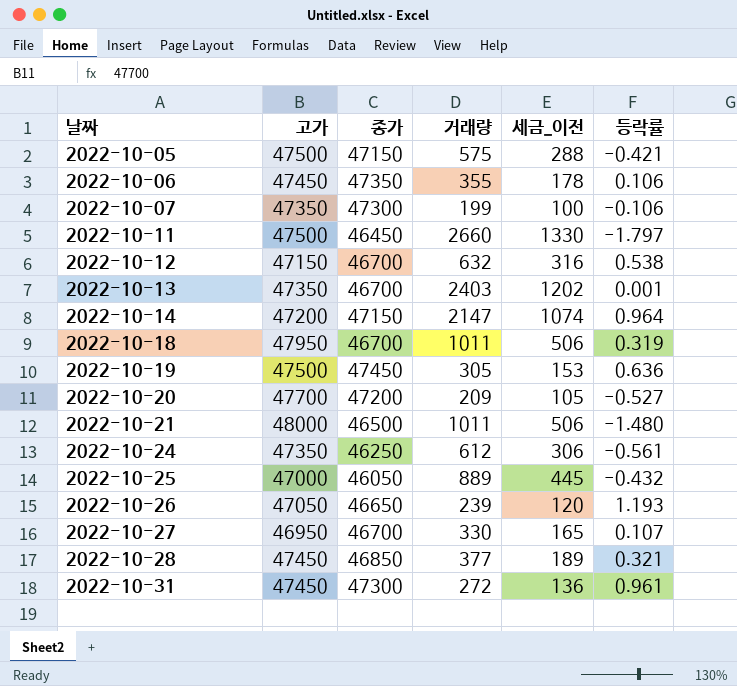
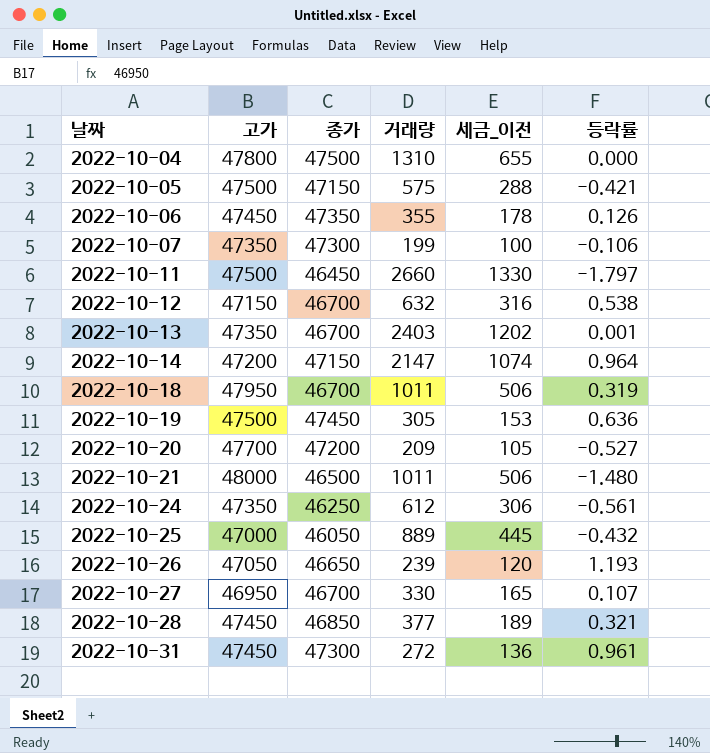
row 2022-10-04: none -> 47800 | 47500 | 1310 | 655 | 0.000
2022-10-06 | 등락률: 0.106 -> 0.126

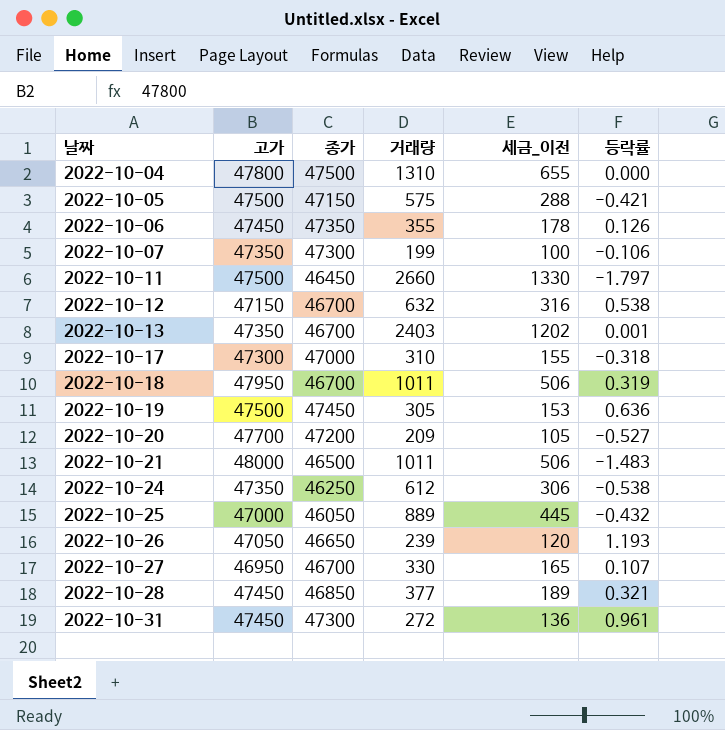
row 2022-10-14: 47200 | 47150 | 2147 | 1074 | 0.964 -> none
row 2022-10-17: none -> 47300 | 47000 | 310 | 155 | -0.318
2022-10-21 | 등락률: -1.480 -> -1.483
2022-10-24 | 등락률: -0.561 -> -0.538

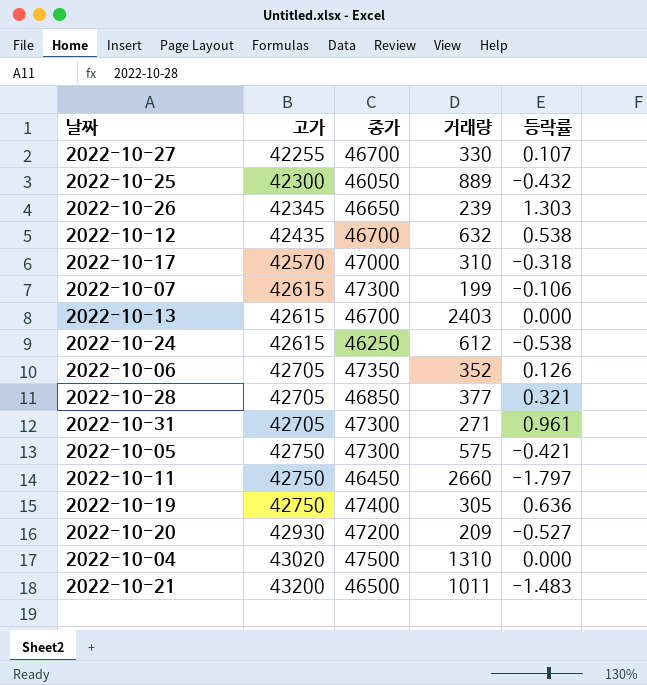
row order: 날짜 ascending -> 고가 ascending
column 세금_이전 | formula: [거래량] * 0.5 -> none
row 2022-10-18: 47950 | 46700 | 1011 | 506 | 0.319 -> none
2022-10-27 | 고가: 46950 -> 42255
2022-10-25 | 고가: 47000 -> 42300
2022-10-26 | 고가: 47050 -> 42345
2022-10-26 | 등락률: 1.193 -> 1.303
2022-10-12 | 고가: 47150 -> 42435
2022-10-17 | 고가: 47300 -> 42570
2022-10-07 | 고가: 47350 -> 42615
2022-10-13 | 고가: 47350 -> 42615
2022-10-13 | 등락률: 0.001 -> 0.000
2022-10-24 | 고가: 47350 -> 42615
2022-10-06 | 고가: 47450 -> 42705
2022-10-06 | 거래량: 355 -> 352
2022-10-28 | 고가: 47450 -> 42705
2022-10-31 | 고가: 47450 -> 42705
2022-10-31 | 거래량: 272 -> 271
2022-10-05 | 고가: 47500 -> 42750
2022-10-05 | 종가: 47150 -> 47300
2022-10-11 | 고가: 47500 -> 42750
2022-10-19 | 고가: 47500 -> 42750
2022-10-19 | 종가: 47450 -> 47400
2022-10-20 | 고가: 47700 -> 42930
2022-10-04 | 고가: 47800 -> 43020
2022-10-21 | 고가: 48000 -> 43200

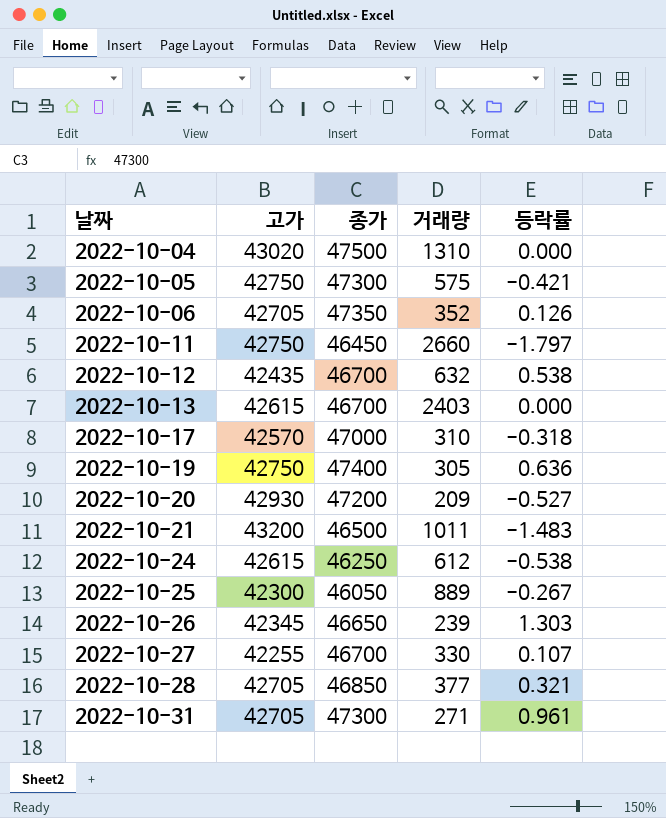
row order: 고가 ascending -> 날짜 ascending
row 2022-10-07: 42615 | 47300 | 199 | -0.106 -> none
2022-10-25 | 등락률: -0.432 -> -0.267

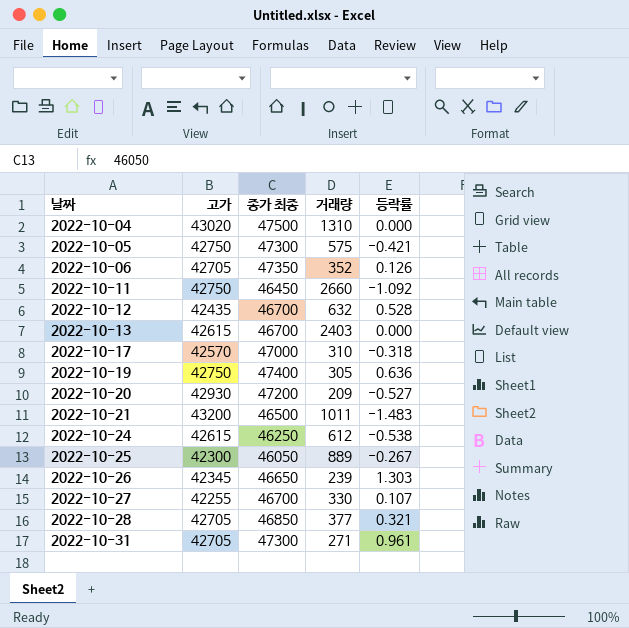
column name: 종가 -> 종가 최종
2022-10-11 | 등락률: -1.797 -> -1.092
2022-10-12 | 등락률: 0.538 -> 0.528

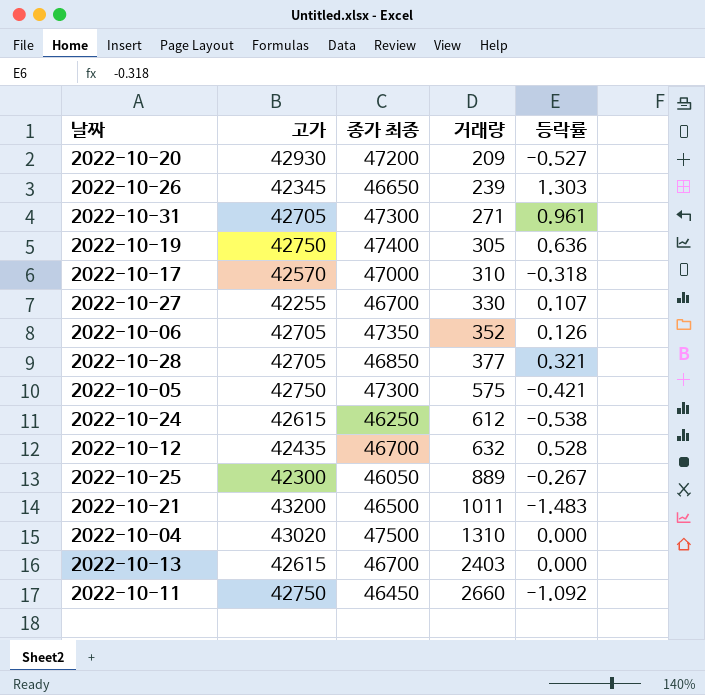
row order: 날짜 ascending -> 거래량 ascending

